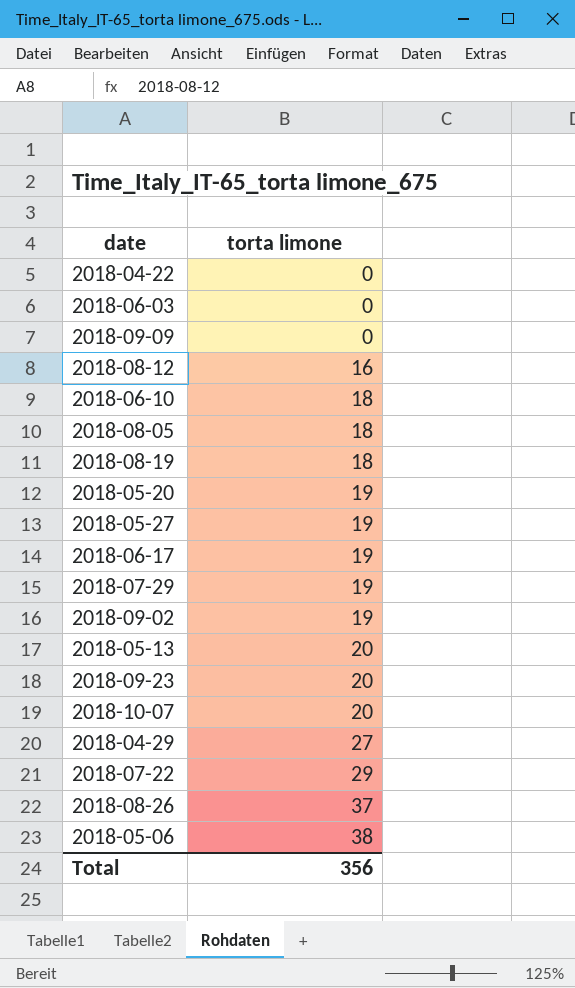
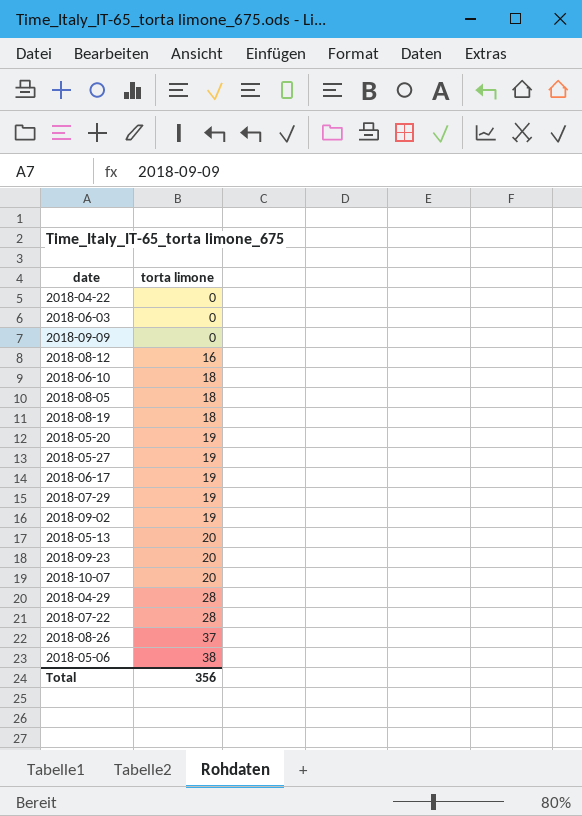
2018-04-29 | torta limone: 27 -> 28
2018-07-22 | torta limone: 29 -> 28

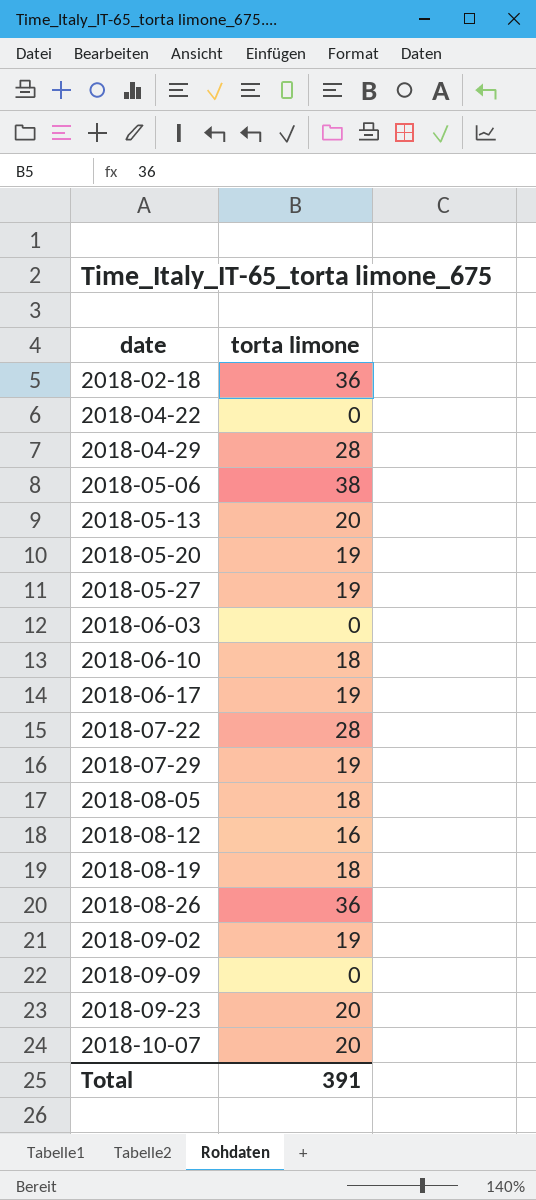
row order: torta limone ascending -> date ascending
row 2018-02-18: none -> 36
2018-08-26 | torta limone: 37 -> 36
Total | torta limone: 356 -> 391

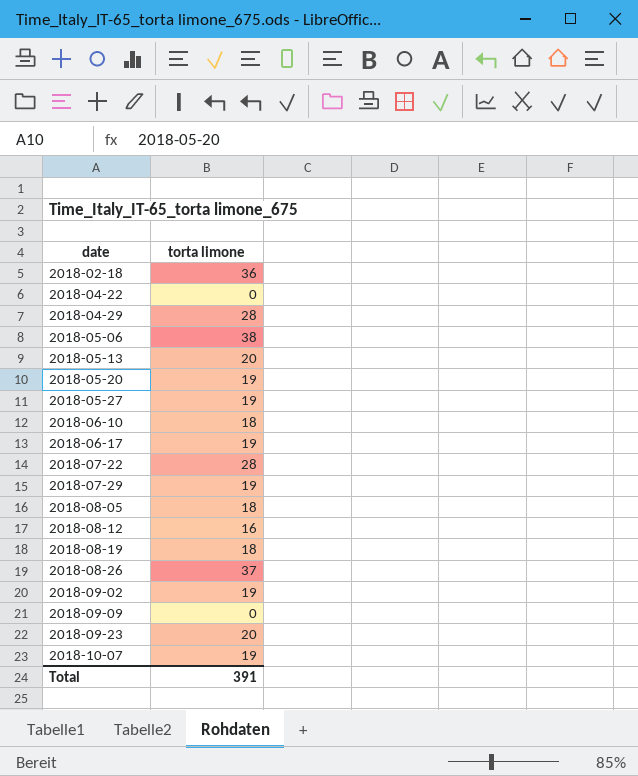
row 2018-06-03: 0 -> none
2018-08-26 | torta limone: 36 -> 37
2018-10-07 | torta limone: 20 -> 19

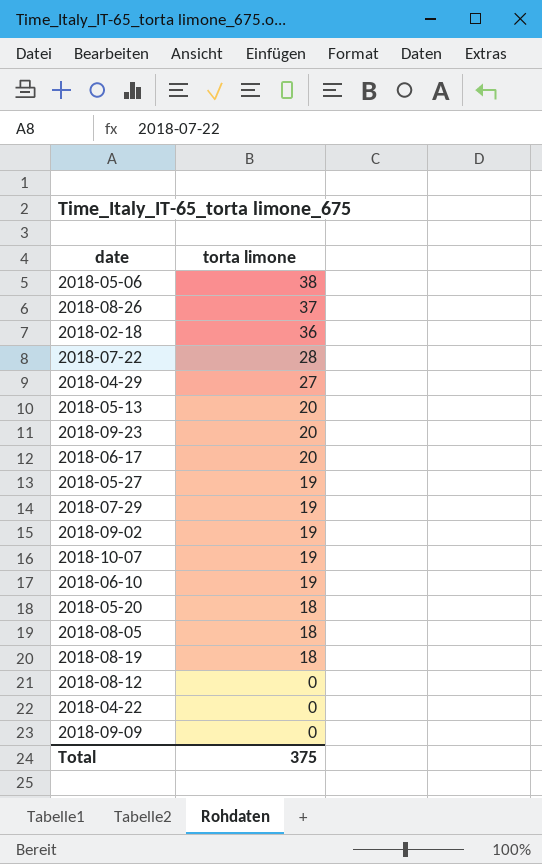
row order: date ascending -> torta limone descending
2018-04-29 | torta limone: 28 -> 27
2018-06-17 | torta limone: 19 -> 20
2018-06-10 | torta limone: 18 -> 19
2018-05-20 | torta limone: 19 -> 18
2018-08-12 | torta limone: 16 -> 0
Total | torta limone: 391 -> 375

